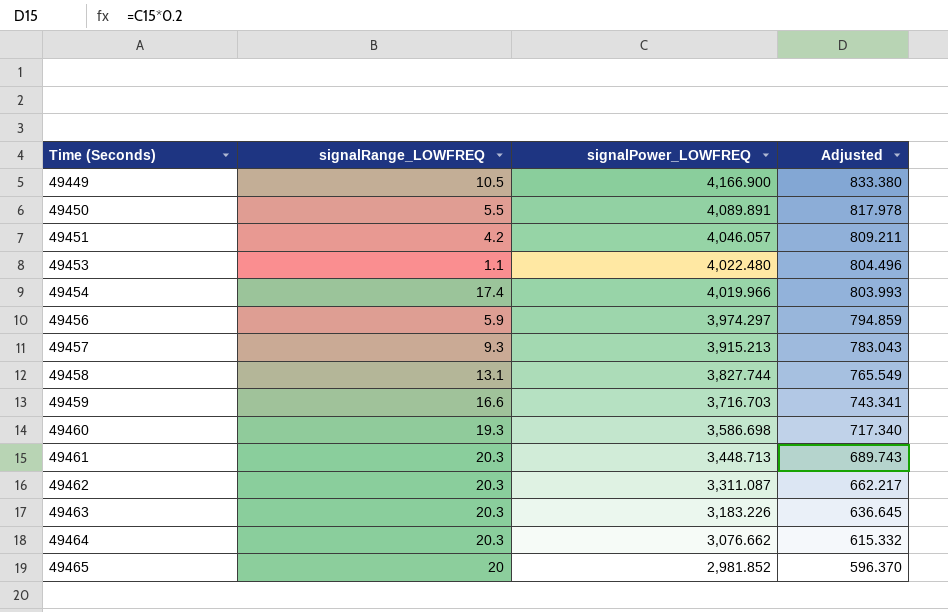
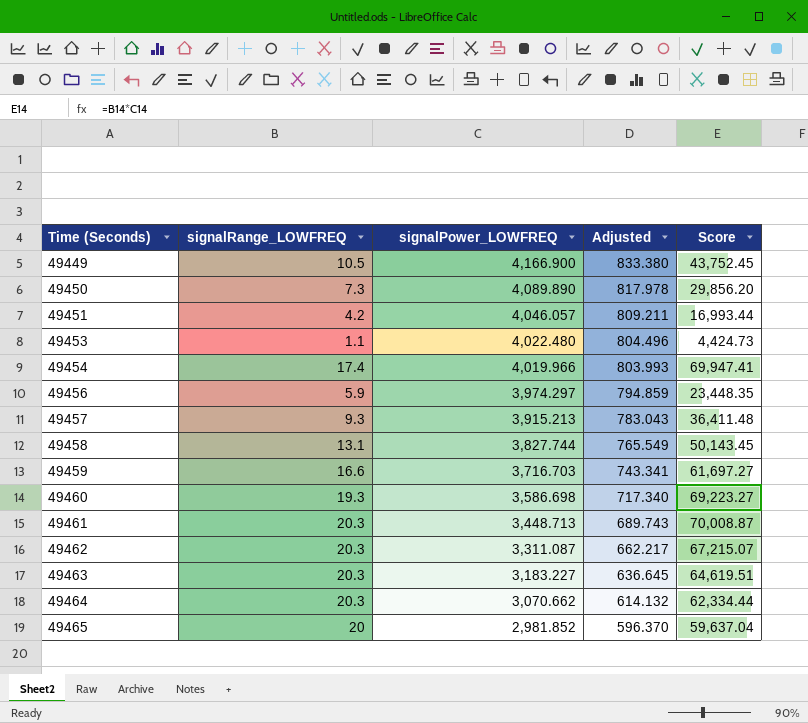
column Score | formula: none -> [signalRange_LOWFREQ] * [signalPower_LOWFREQ]
49450 | signalRange_LOWFREQ: 5.5 -> 7.3
49450 | signalPower_LOWFREQ: 4,089.891 -> 4,089.890
49463 | signalPower_LOWFREQ: 3,183.226 -> 3,183.227
49464 | signalPower_LOWFREQ: 3,076.662 -> 3,070.662
49464 | Adjusted: 615.332 -> 614.132

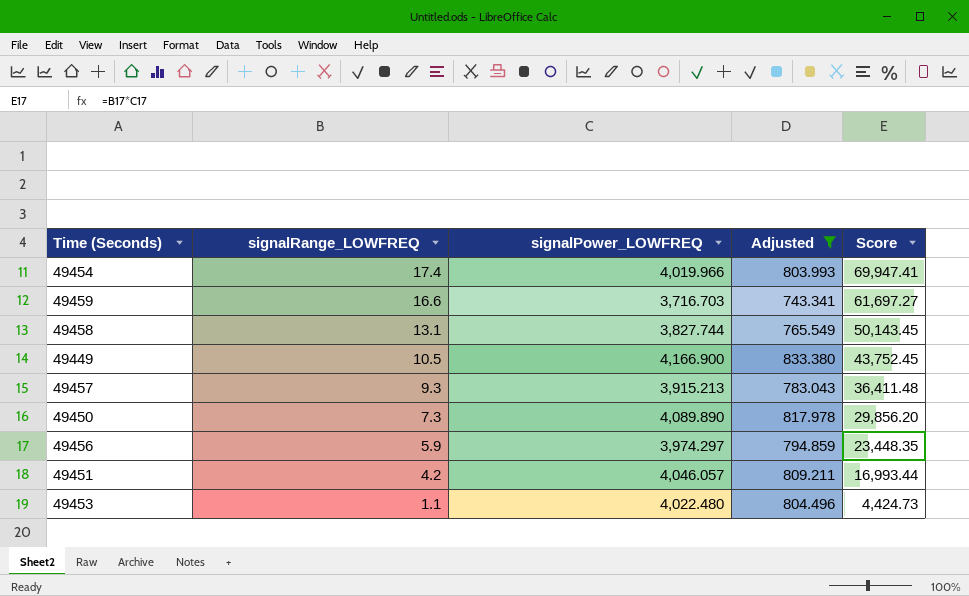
filter: none -> Adjusted >= 743.341
row order: Time (Seconds) ascending -> signalRange_LOWFREQ descending

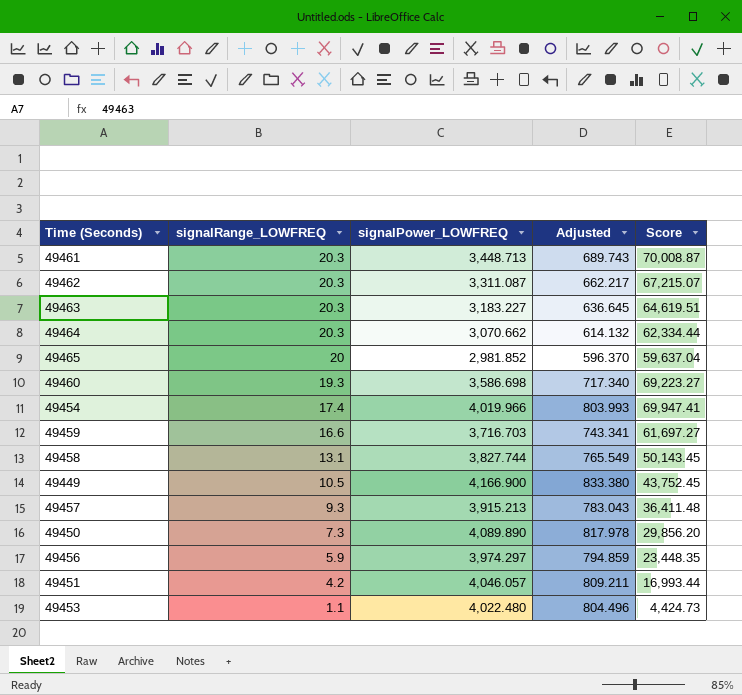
filter: Adjusted >= 743.341 -> none

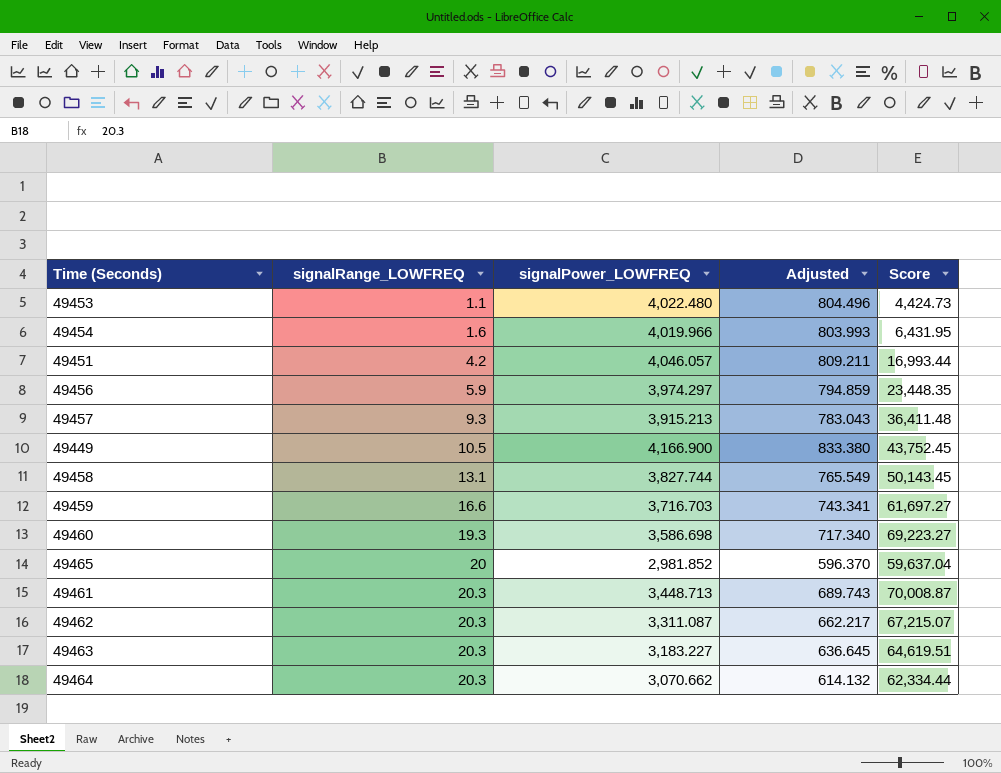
row order: signalRange_LOWFREQ descending -> signalRange_LOWFREQ ascending
row 49450: 7.3 | 4,089.890 | 817.978 | 29,856.20 -> none
49454 | signalRange_LOWFREQ: 17.4 -> 1.6
49454 | Score: 69,947.41 -> 6,431.95

